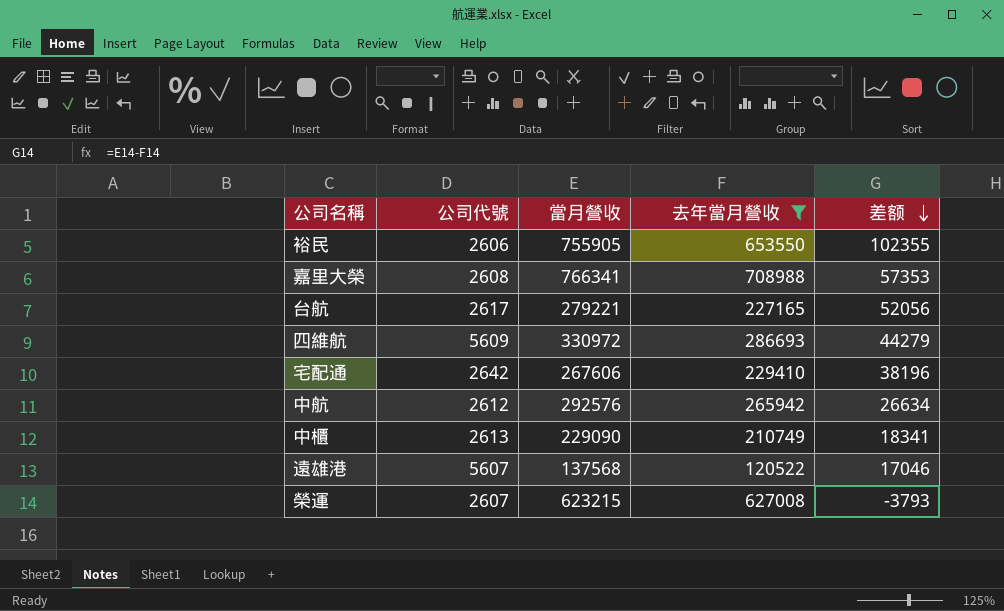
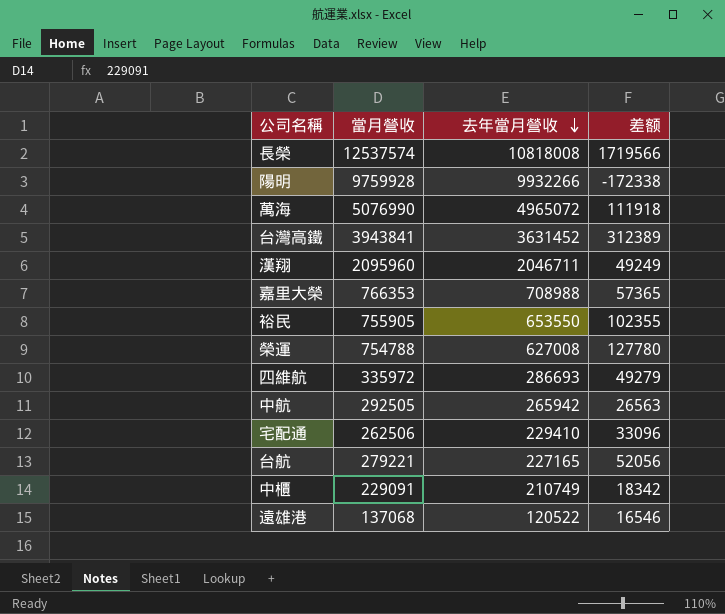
filter: 去年當月營收 <= 708988 -> none
row order: 差额 descending -> 去年當月營收 descending
column 公司代號 | position: 2 -> none
嘉里大榮 | 當月營收: 766341 -> 766353
嘉里大榮 | 差额: 57353 -> 57365
榮運 | 當月營收: 623215 -> 754788
榮運 | 差额: -3793 -> 127780
四維航 | 當月營收: 330972 -> 335972
四維航 | 差额: 44279 -> 49279
中航 | 當月營收: 292576 -> 292505
中航 | 差额: 26634 -> 26563
宅配通 | 當月營收: 267606 -> 262506
宅配通 | 差额: 38196 -> 33096
中櫃 | 當月營收: 229090 -> 229091
中櫃 | 差额: 18341 -> 18342
遠雄港 | 當月營收: 137568 -> 137068
遠雄港 | 差额: 17046 -> 16546

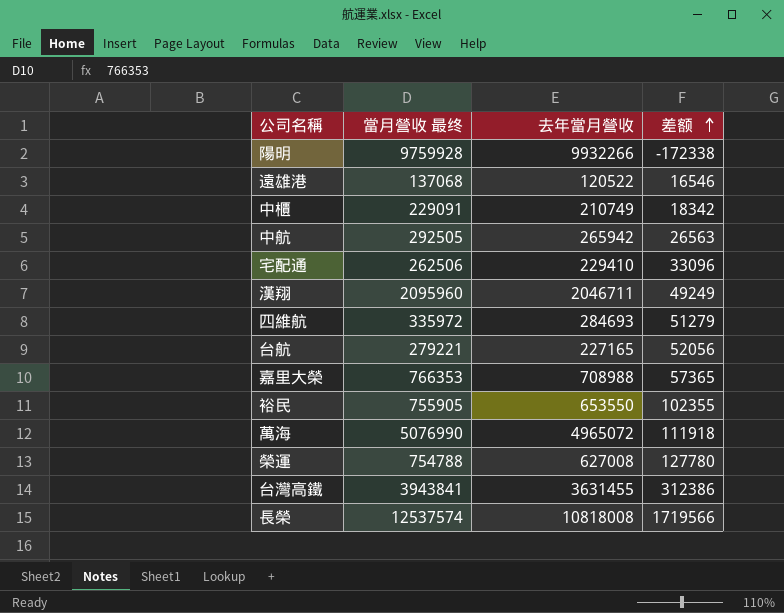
row order: 去年當月營收 descending -> 差额 ascending
column name: 當月營收 -> 當月營收 最终
四維航 | 去年當月營收: 286693 -> 284693
四維航 | 差额: 49279 -> 51279
台灣高鐵 | 去年當月營收: 3631452 -> 3631455
台灣高鐵 | 差额: 312389 -> 312386

